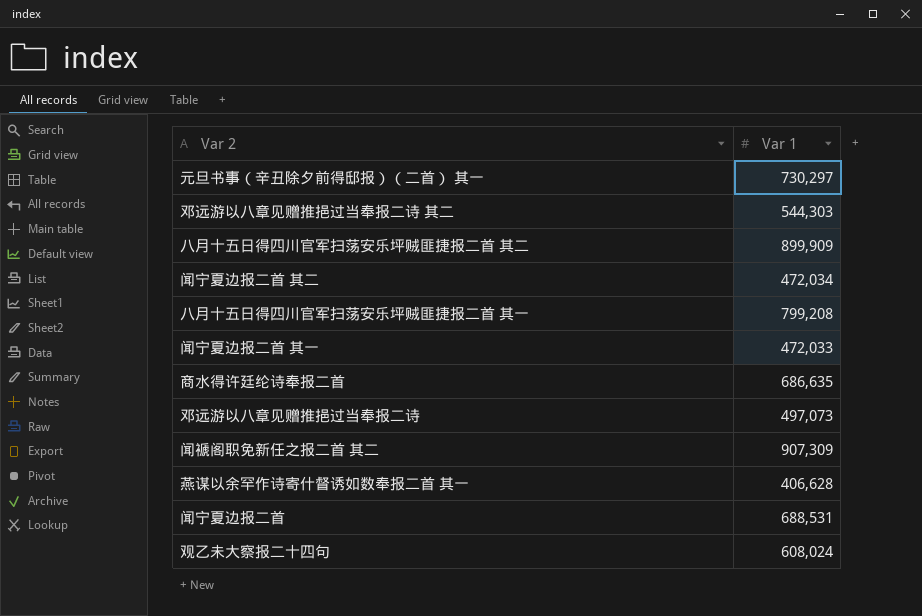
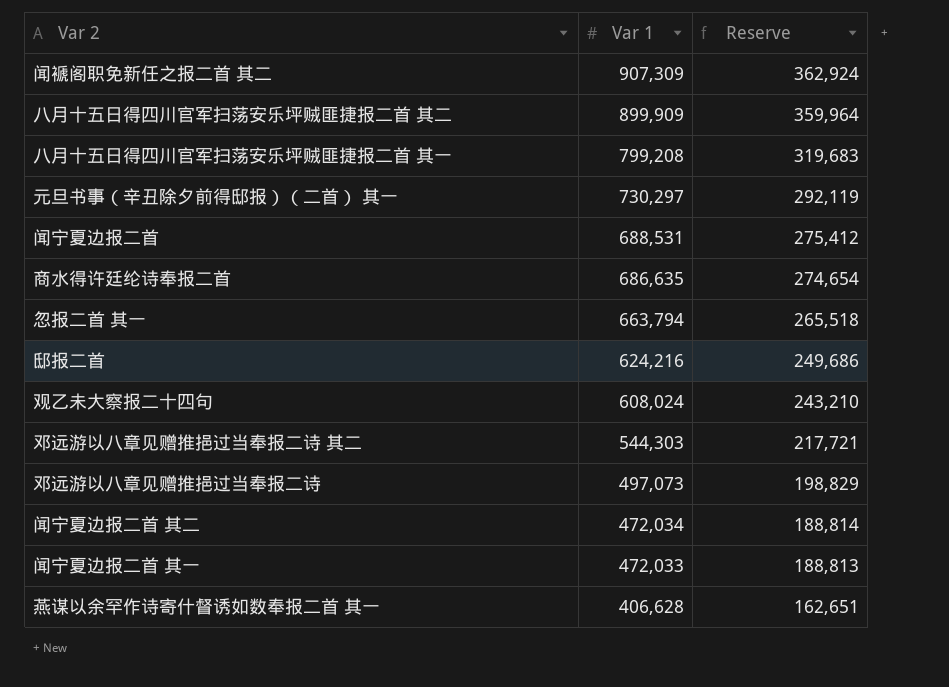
row order: none -> Var 1 descending
column Reserve | formula: none -> [Var 1] * 0.4
row 忽报二首 其一: none -> 663,794 | 265,518
row 邸报二首: none -> 624,216 | 249,686

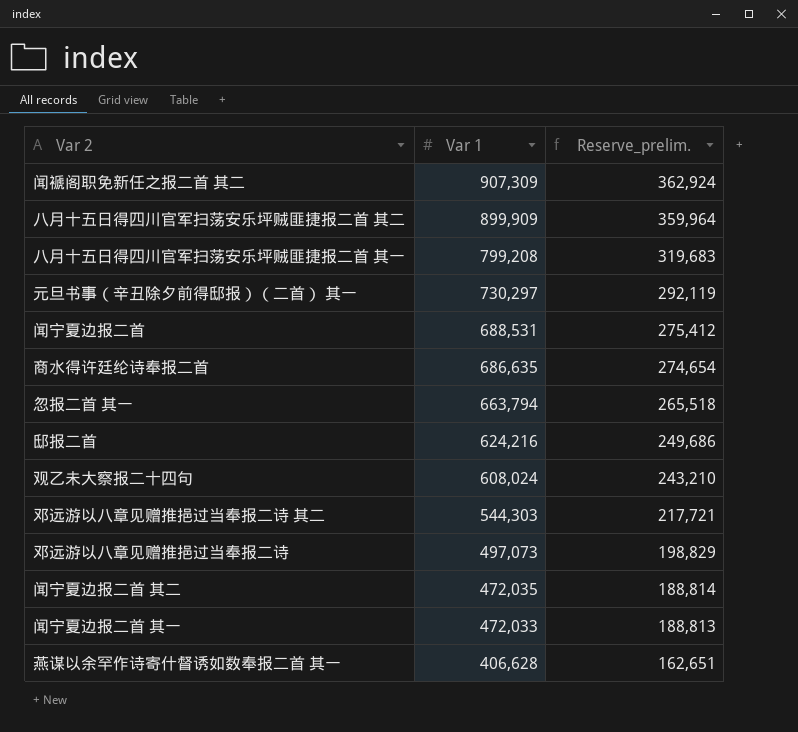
column name: Reserve -> Reserve_prelim.
闻宁夏边报二首 其二 | Var 1: 472,034 -> 472,035

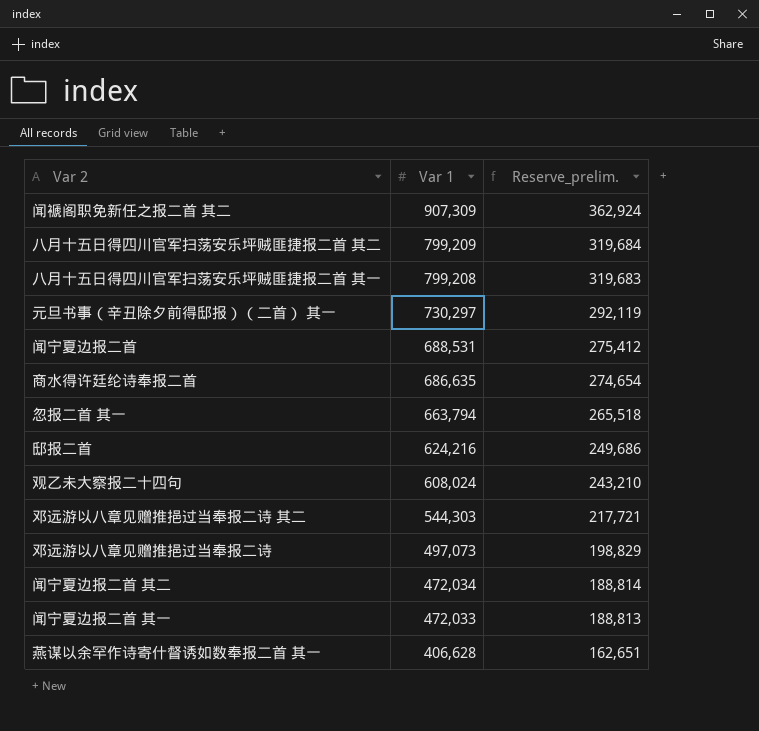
八月十五日得四川官军扫荡安乐坪贼匪捷报二首 其二 | Var 1: 899,909 -> 799,209
八月十五日得四川官军扫荡安乐坪贼匪捷报二首 其二 | Reserve_prelim.: 359,964 -> 319,684
闻宁夏边报二首 其二 | Var 1: 472,035 -> 472,034

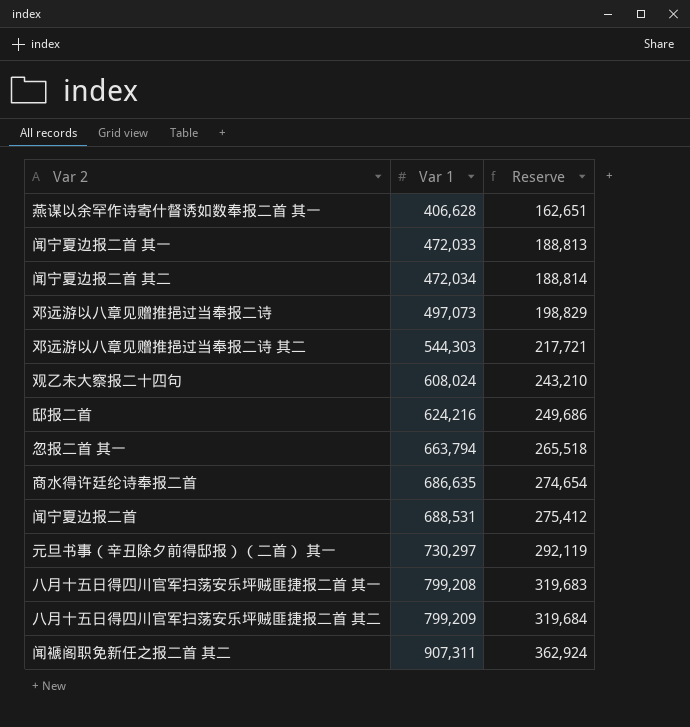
row order: Var 1 descending -> Var 1 ascending
column name: Reserve_prelim. -> Reserve
闻褫阁职免新任之报二首 其二 | Var 1: 907,309 -> 907,311

